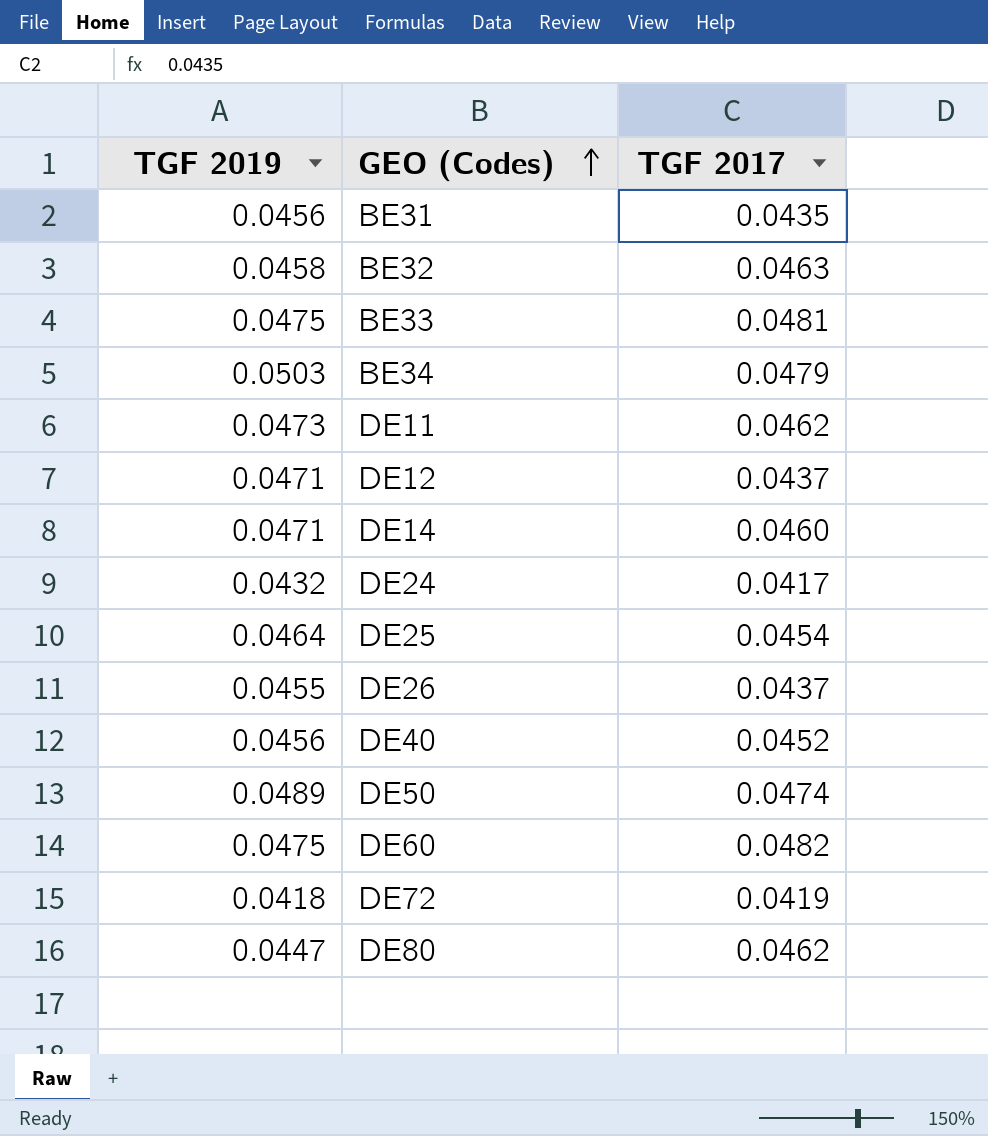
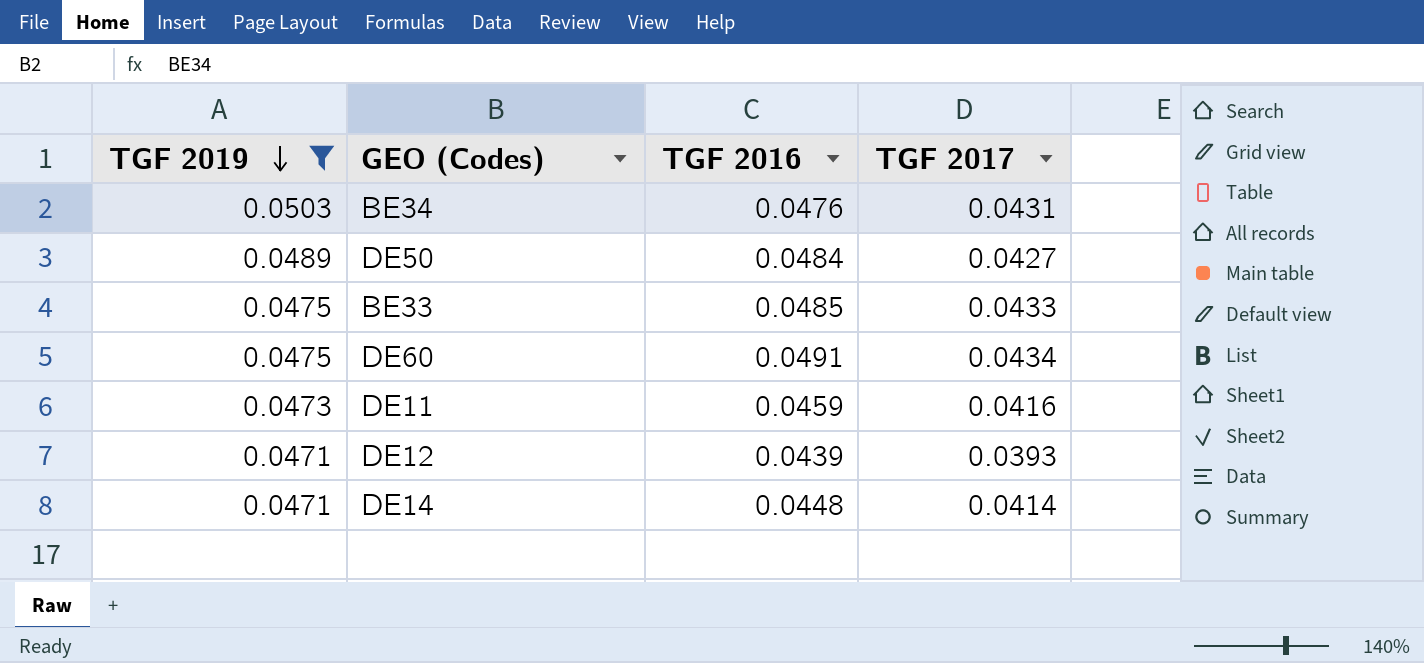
filter: none -> TGF 2019 >= 0.0471
row order: GEO (Codes) ascending -> TGF 2019 descending
column TGF 2016 | position: none -> 3
BE34 | TGF 2017: 0.0479 -> 0.0431
DE50 | TGF 2017: 0.0474 -> 0.0427
BE33 | TGF 2017: 0.0481 -> 0.0433
DE60 | TGF 2017: 0.0482 -> 0.0434
DE11 | TGF 2017: 0.0462 -> 0.0416
DE12 | TGF 2017: 0.0437 -> 0.0393
DE14 | TGF 2017: 0.0460 -> 0.0414

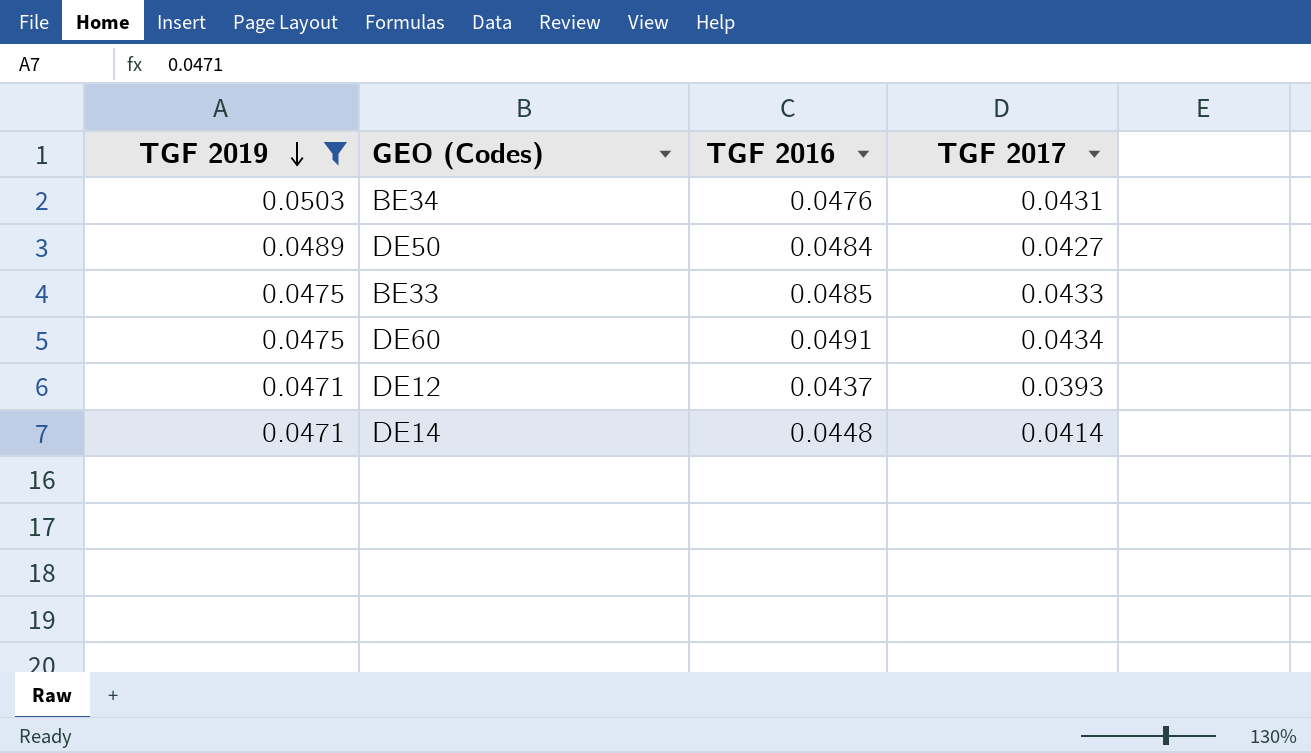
row DE11: 0.0473 | 0.0459 | 0.0416 -> none
DE12 | TGF 2016: 0.0439 -> 0.0437

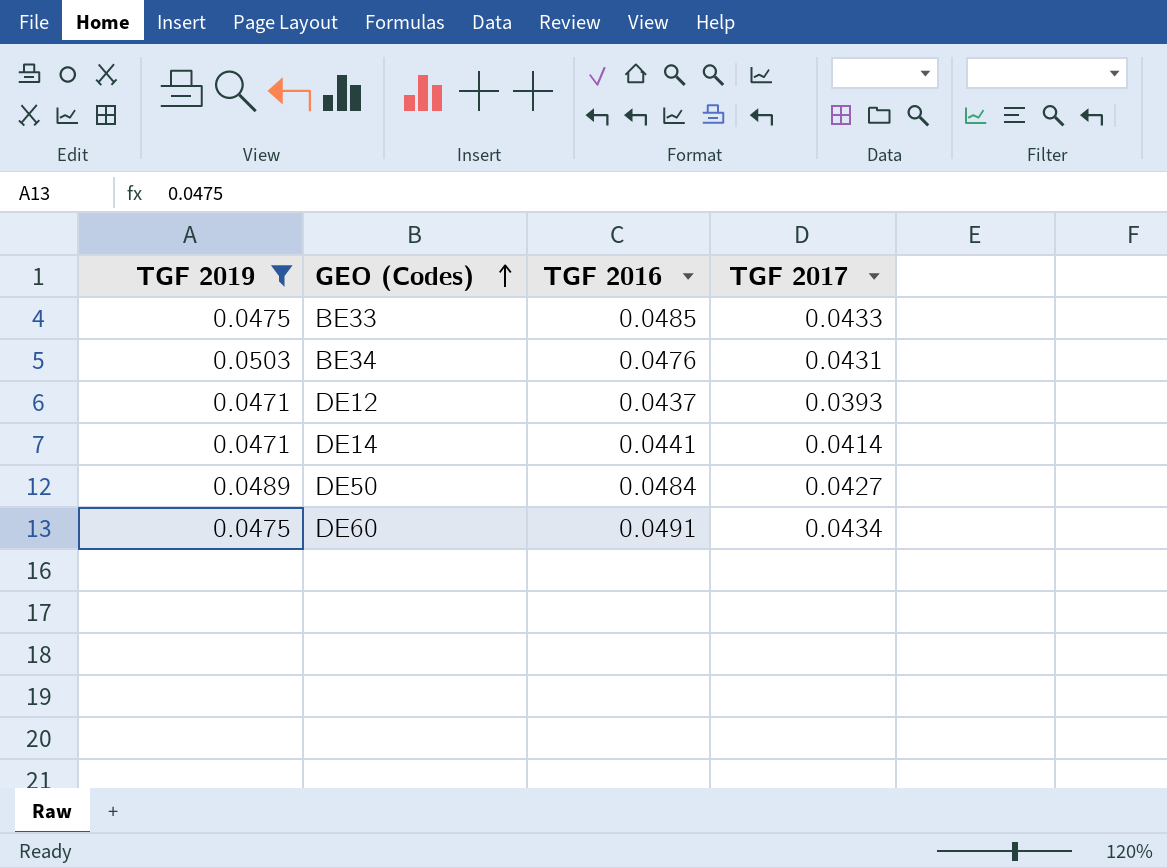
row order: TGF 2019 descending -> GEO (Codes) ascending
DE14 | TGF 2016: 0.0448 -> 0.0441

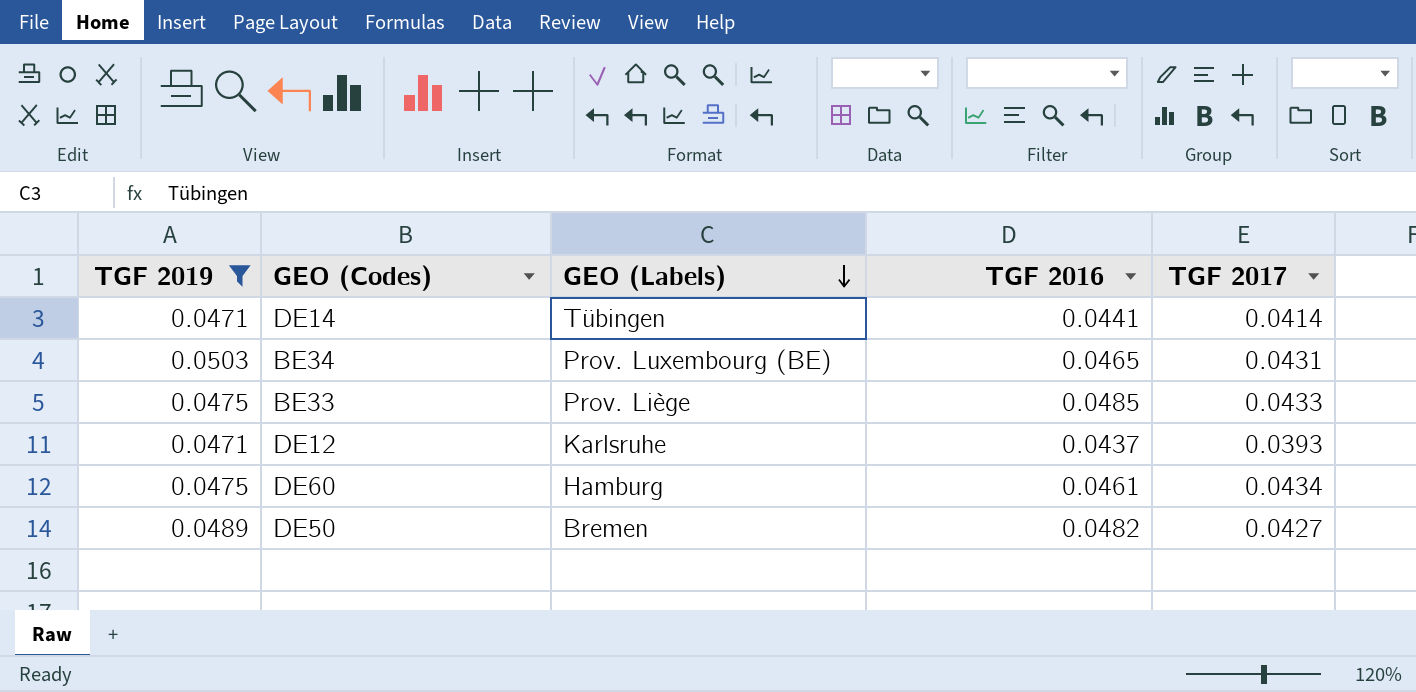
row order: GEO (Codes) ascending -> GEO (Labels) descending
column GEO (Labels) | position: none -> 3
BE34 | TGF 2016: 0.0476 -> 0.0465
DE60 | TGF 2016: 0.0491 -> 0.0461
DE50 | TGF 2016: 0.0484 -> 0.0482

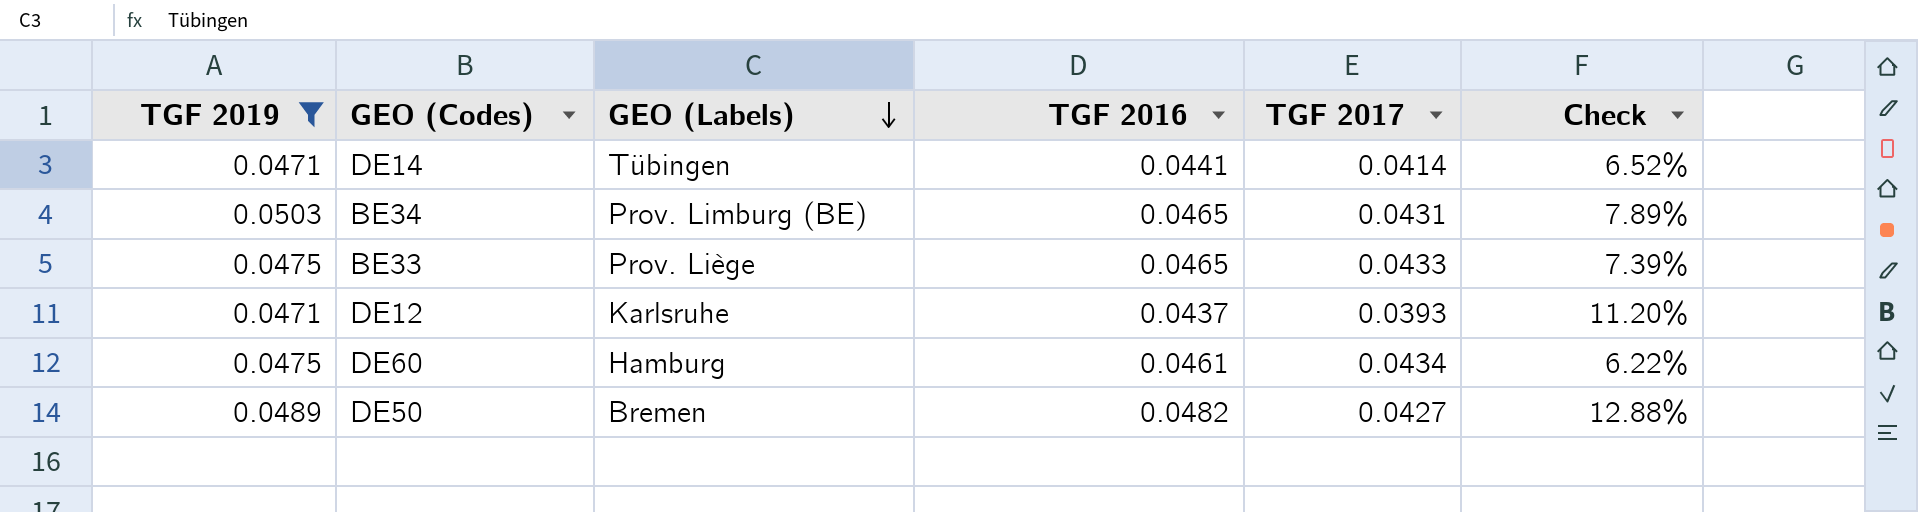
column Check | formula: none -> ([TGF 2016] - [TGF 2017]) / [TGF 2017]
BE34 | GEO (Labels): Prov. Luxembourg (BE) -> Prov. Limburg (BE)
BE33 | TGF 2016: 0.0485 -> 0.0465

